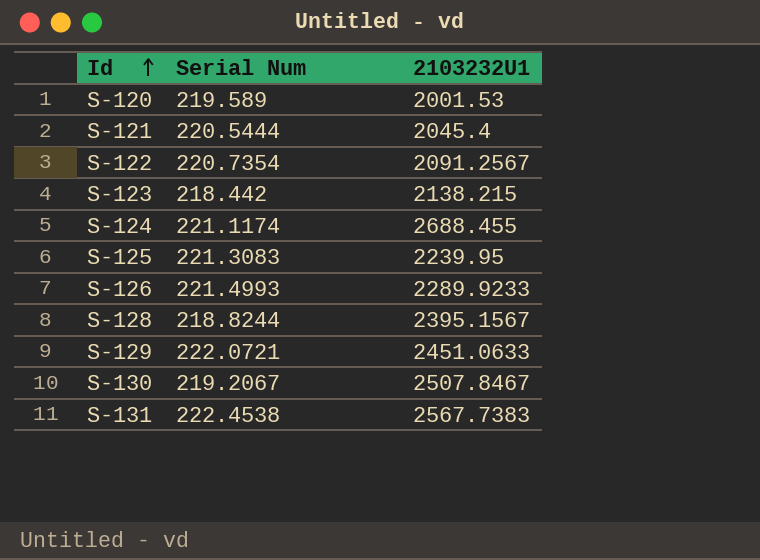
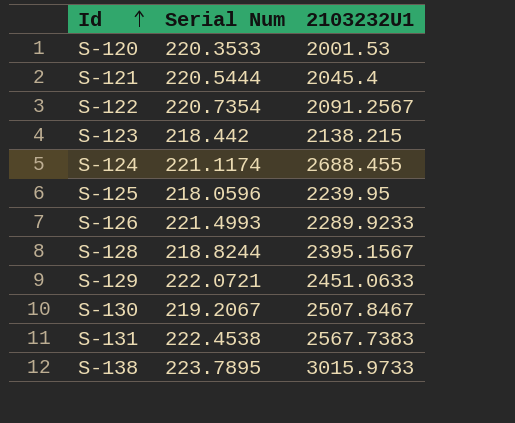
S-120 | Serial Num: 219.589 -> 220.3533
S-125 | Serial Num: 221.3083 -> 218.0596
row S-138: none -> 223.7895 | 3015.9733

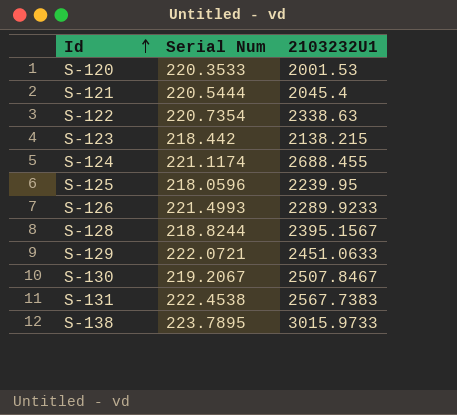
S-122 | 2103232U1: 2091.2567 -> 2338.63

